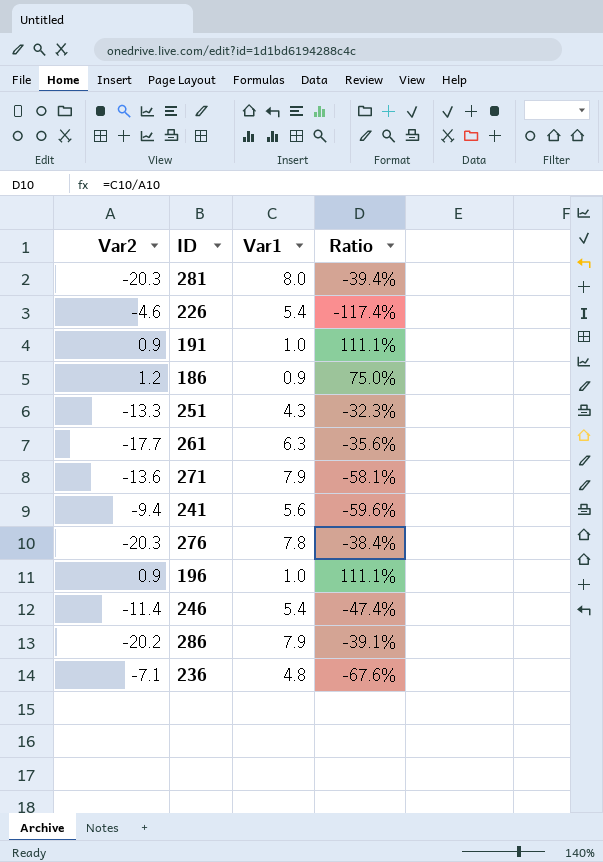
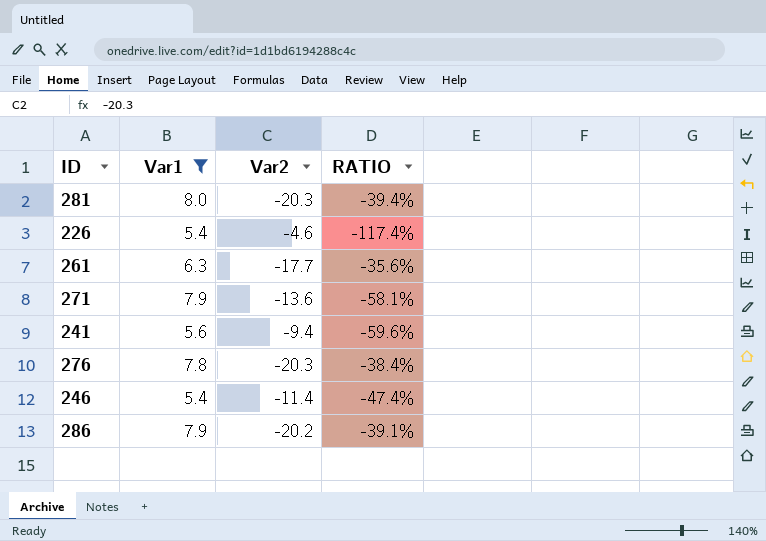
filter: none -> Var1 >= 5.4
column Var2 | position: 1 -> 3
column name: Ratio -> RATIO

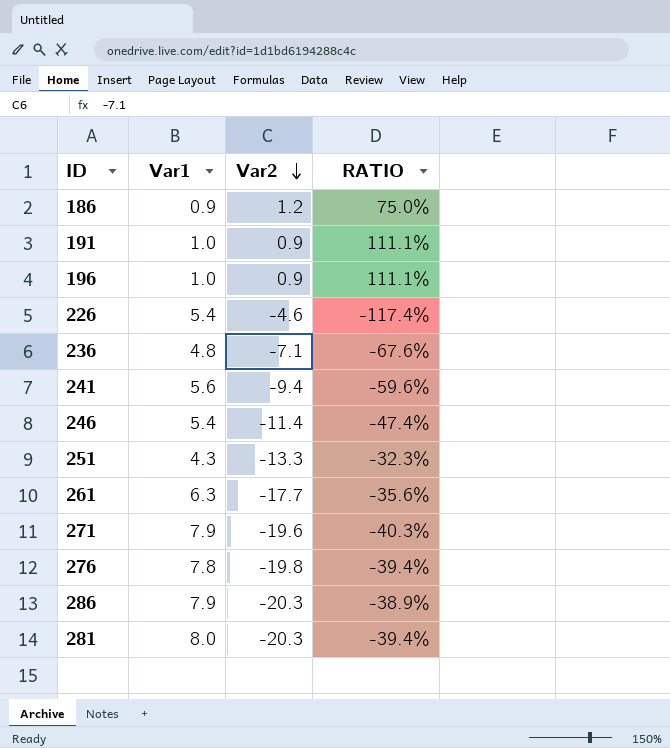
filter: Var1 >= 5.4 -> none
row order: none -> Var2 descending
271 | Var2: -13.6 -> -19.6
271 | RATIO: -58.1% -> -40.3%
276 | Var2: -20.3 -> -19.8
276 | RATIO: -38.4% -> -39.4%
286 | Var2: -20.2 -> -20.3
286 | RATIO: -39.1% -> -38.9%

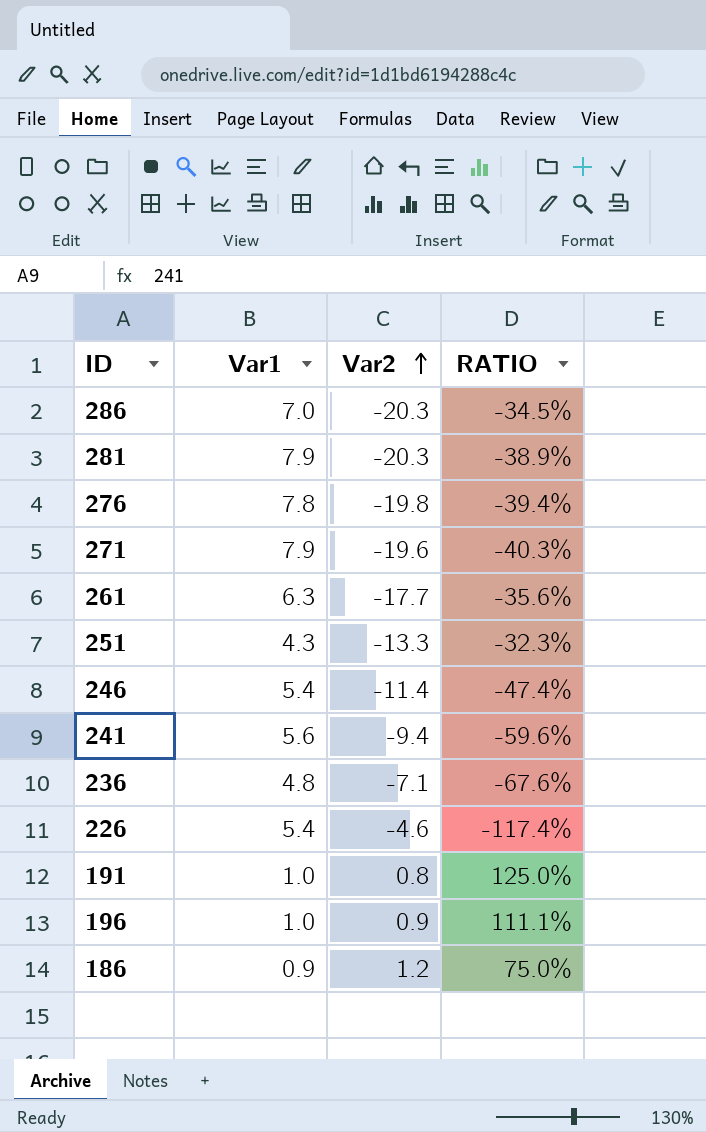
row order: Var2 descending -> Var2 ascending
286 | Var1: 7.9 -> 7.0
286 | RATIO: -38.9% -> -34.5%
281 | Var1: 8.0 -> 7.9
281 | RATIO: -39.4% -> -38.9%
191 | Var2: 0.9 -> 0.8
191 | RATIO: 111.1% -> 125.0%

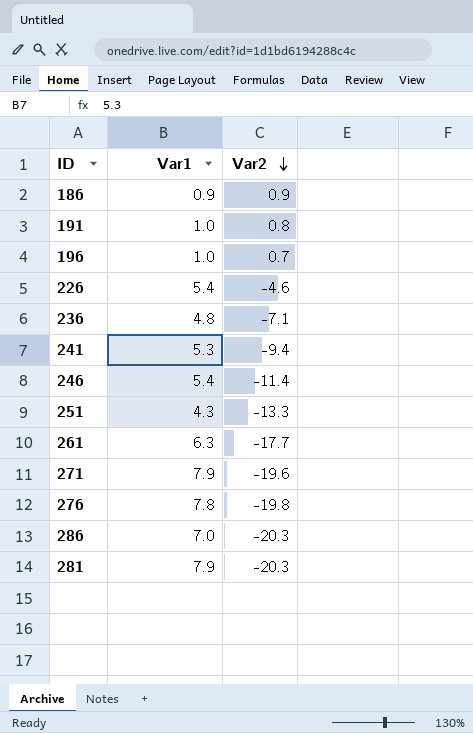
row order: Var2 ascending -> Var2 descending
column RATIO | formula: [Var1] / [Var2] -> none
186 | Var2: 1.2 -> 0.9
196 | Var2: 0.9 -> 0.7
241 | Var1: 5.6 -> 5.3

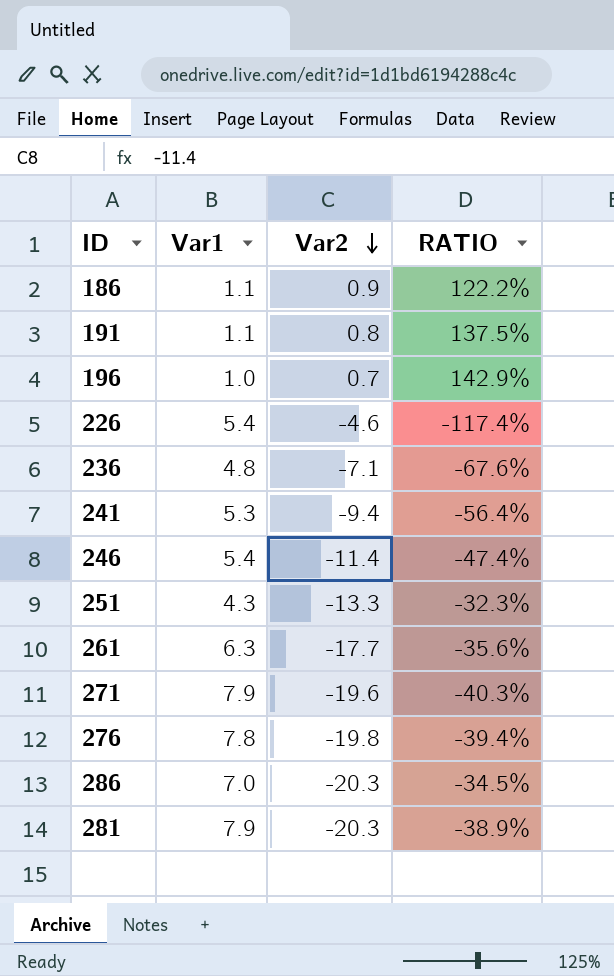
column RATIO | formula: none -> [Var1] / [Var2]
186 | Var1: 0.9 -> 1.1
191 | Var1: 1.0 -> 1.1

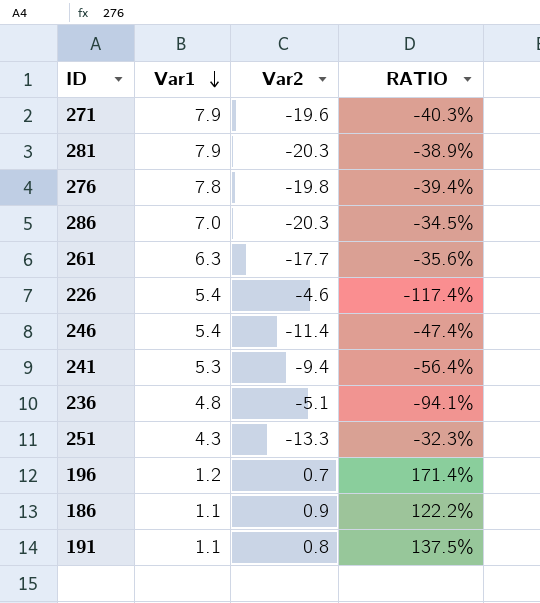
row order: Var2 descending -> Var1 descending
236 | Var2: -7.1 -> -5.1
236 | RATIO: -67.6% -> -94.1%
196 | Var1: 1.0 -> 1.2
196 | RATIO: 142.9% -> 171.4%

